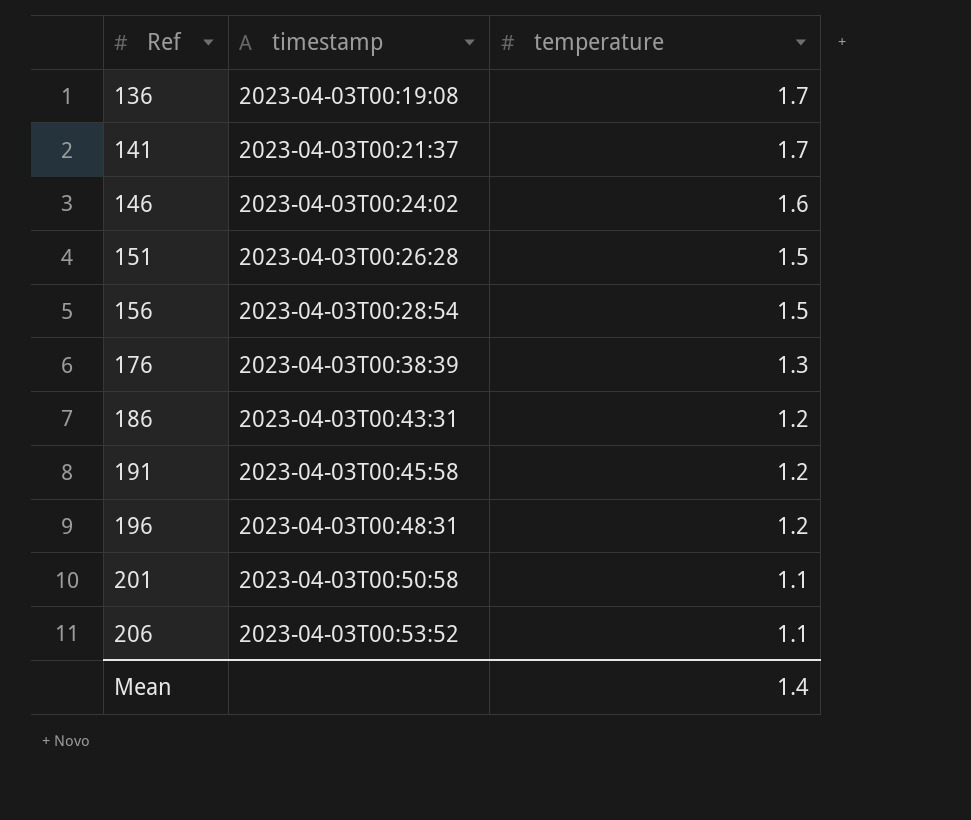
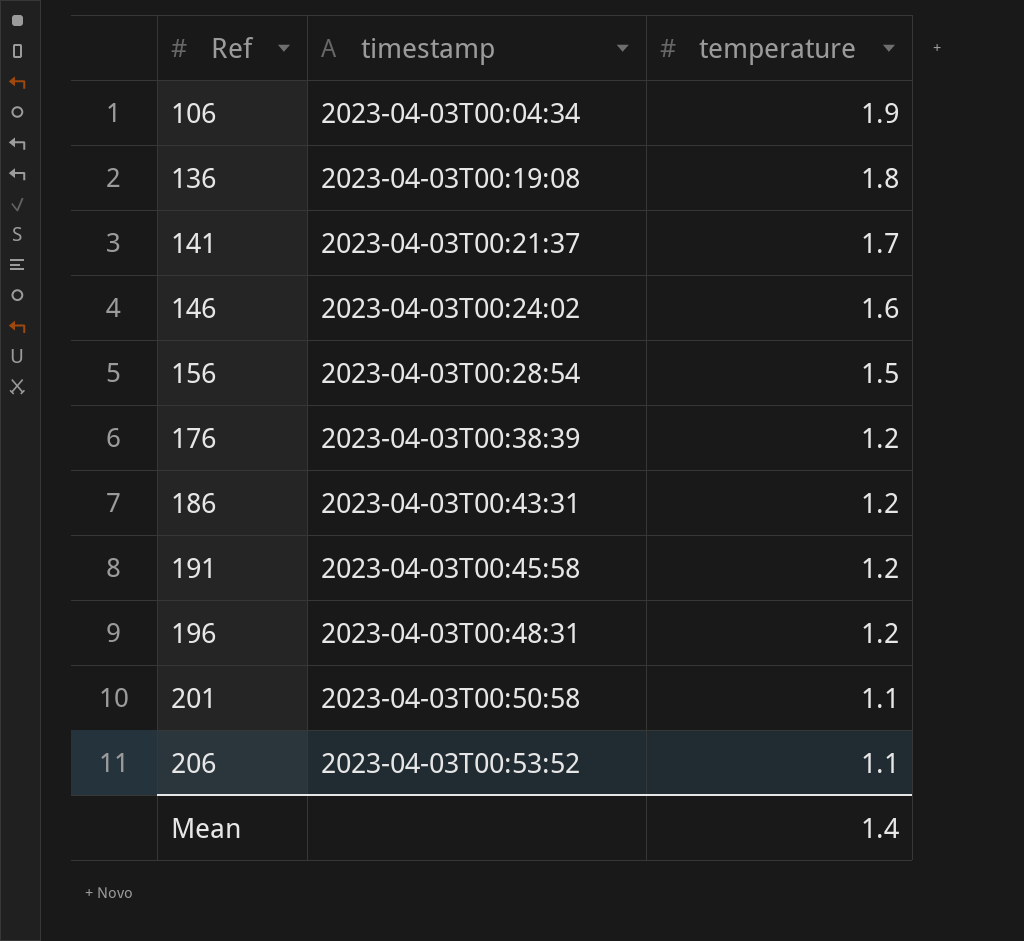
row 151: 2023-04-03T00:26:28 | 1.5 -> none
row 106: none -> 2023-04-03T00:04:34 | 1.9
136 | temperature: 1.7 -> 1.8
176 | temperature: 1.3 -> 1.2

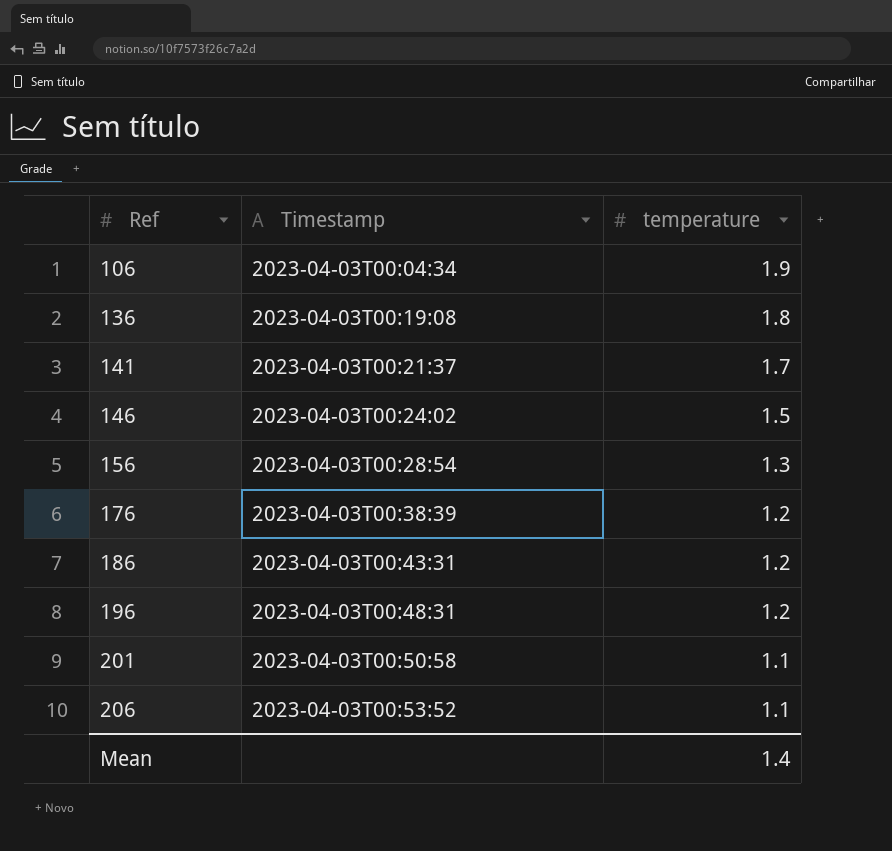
column name: timestamp -> Timestamp
row 191: 2023-04-03T00:45:58 | 1.2 -> none
146 | temperature: 1.6 -> 1.5
156 | temperature: 1.5 -> 1.3

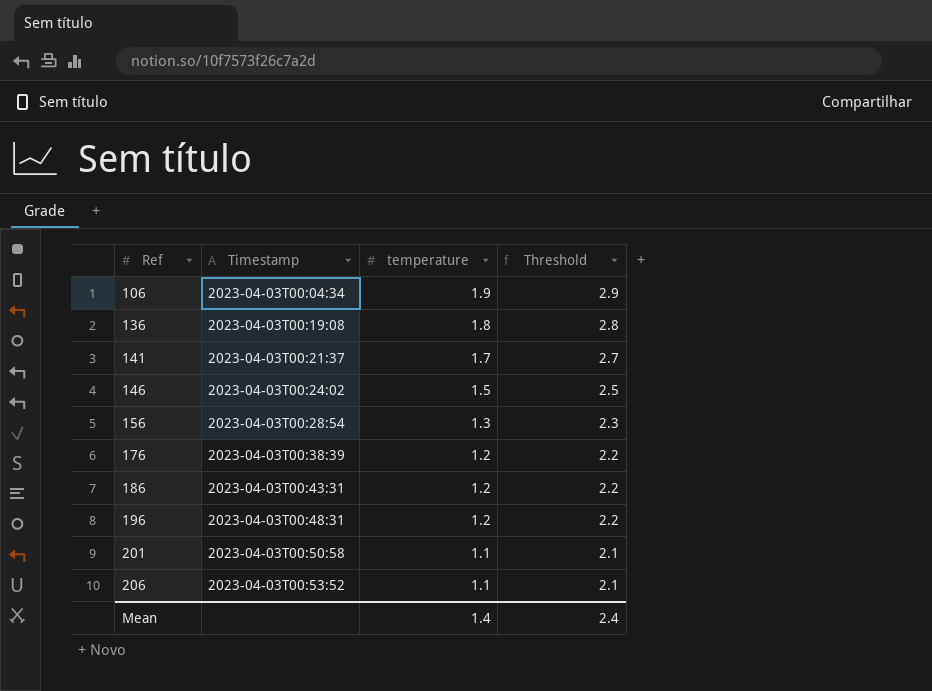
column Threshold | formula: none -> [temperature] + 1

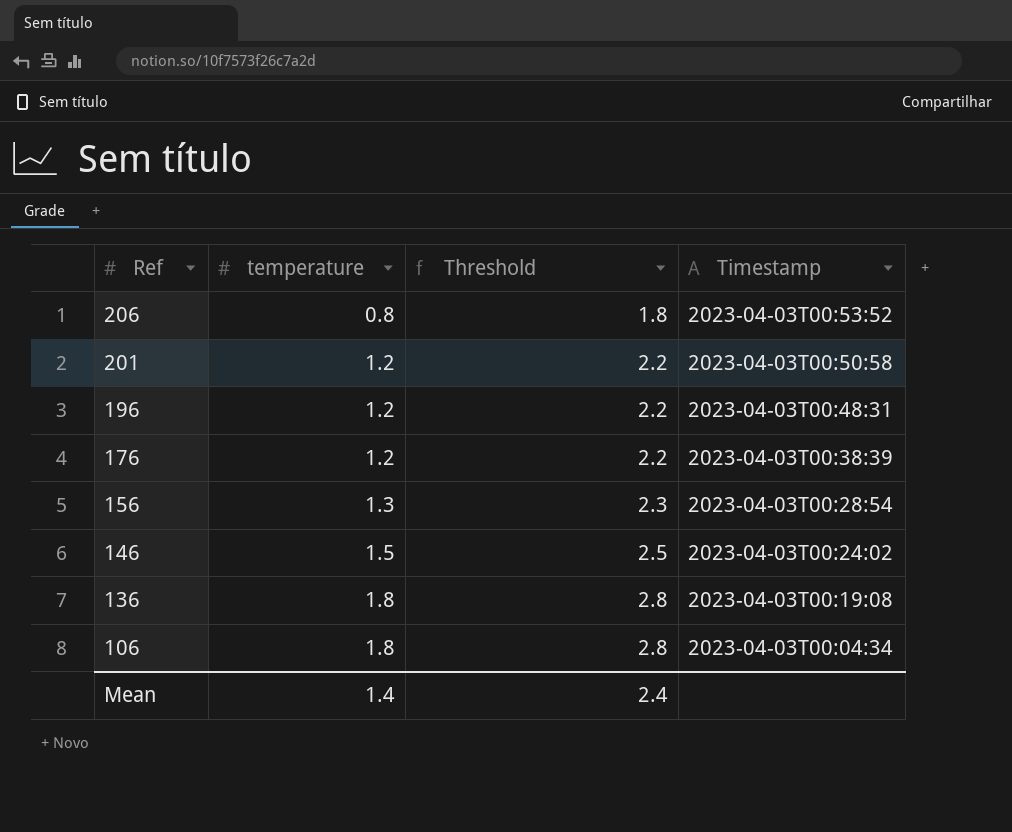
row order: Ref ascending -> Ref descending
column Timestamp | position: 2 -> 4
row 141: 2023-04-03T00:21:37 | 1.7 | 2.7 -> none
row 186: 2023-04-03T00:43:31 | 1.2 | 2.2 -> none
206 | temperature: 1.1 -> 0.8
206 | Threshold: 2.1 -> 1.8
201 | temperature: 1.1 -> 1.2
201 | Threshold: 2.1 -> 2.2
106 | temperature: 1.9 -> 1.8
106 | Threshold: 2.9 -> 2.8

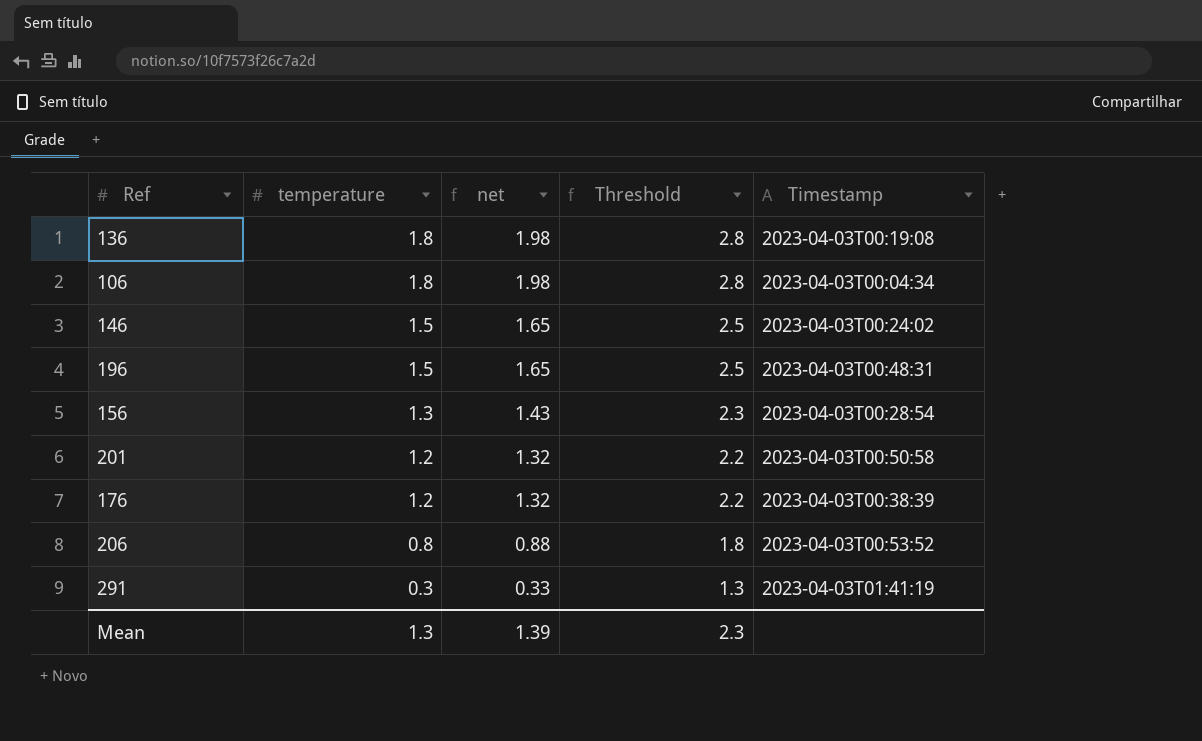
row order: Ref descending -> temperature descending
column net | formula: none -> [temperature] * 1.1
196 | temperature: 1.2 -> 1.5
196 | Threshold: 2.2 -> 2.5
row 291: none -> 0.3 | 0.33 | 1.3 | 2023-04-03T01:41:19
Mean | temperature: 1.4 -> 1.3
Mean | Threshold: 2.4 -> 2.3

